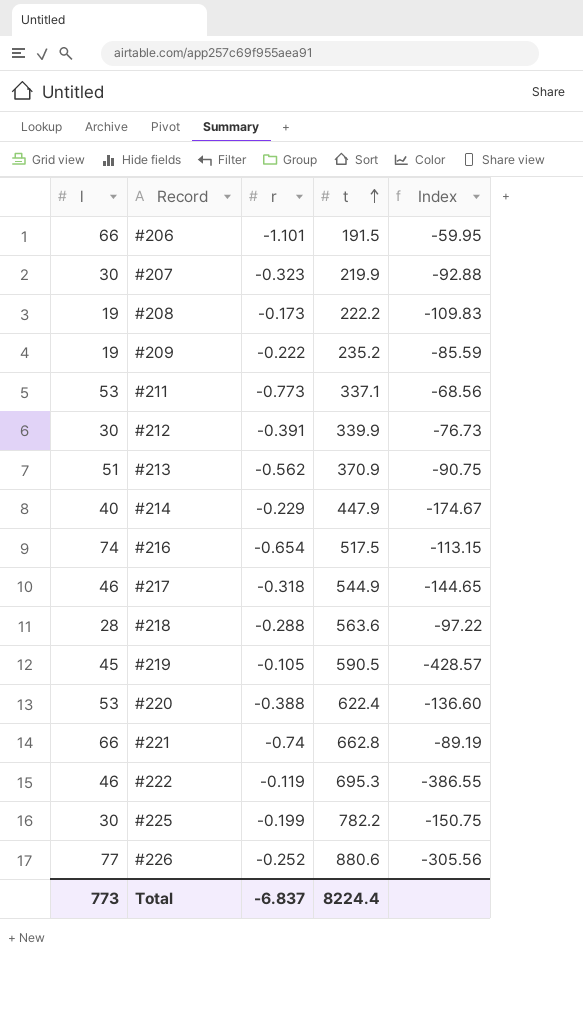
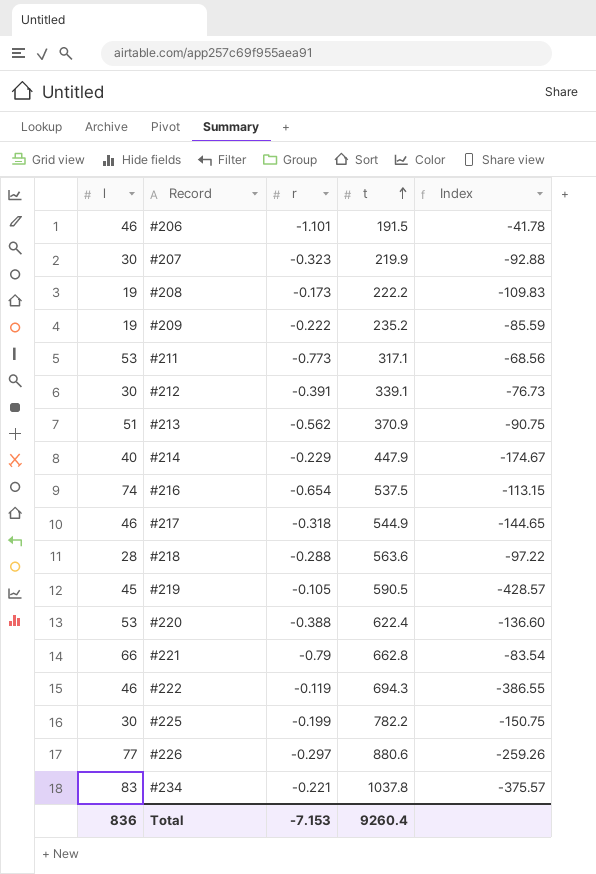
#206 | l: 66 -> 46
#206 | Index: -59.95 -> -41.78
#211 | t: 337.1 -> 317.1
#212 | t: 339.9 -> 339.1
#216 | t: 517.5 -> 537.5
#221 | r: -0.74 -> -0.79
#221 | Index: -89.19 -> -83.54
#222 | t: 695.3 -> 694.3
#226 | r: -0.252 -> -0.297
#226 | Index: -305.56 -> -259.26
row #234: none -> 83 | -0.221 | 1037.8 | -375.57
Total | l: 773 -> 836
Total | r: -6.837 -> -7.153
Total | t: 8224.4 -> 9260.4

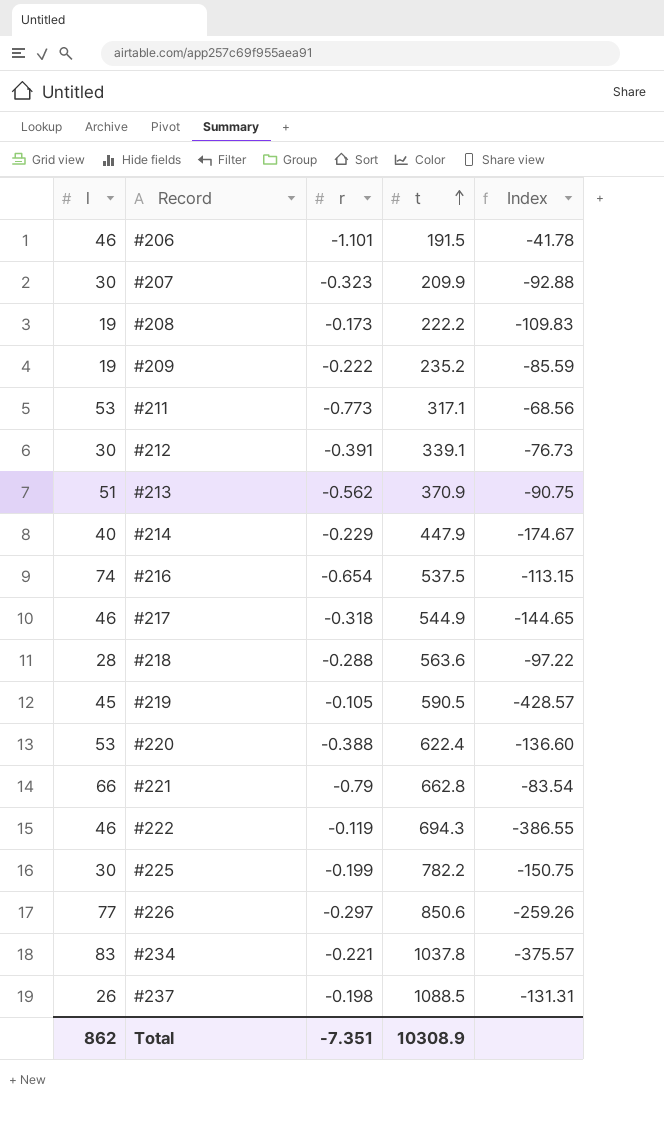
#207 | t: 219.9 -> 209.9
#226 | t: 880.6 -> 850.6
row #237: none -> 26 | -0.198 | 1088.5 | -131.31
Total | l: 836 -> 862
Total | r: -7.153 -> -7.351
Total | t: 9260.4 -> 10308.9

